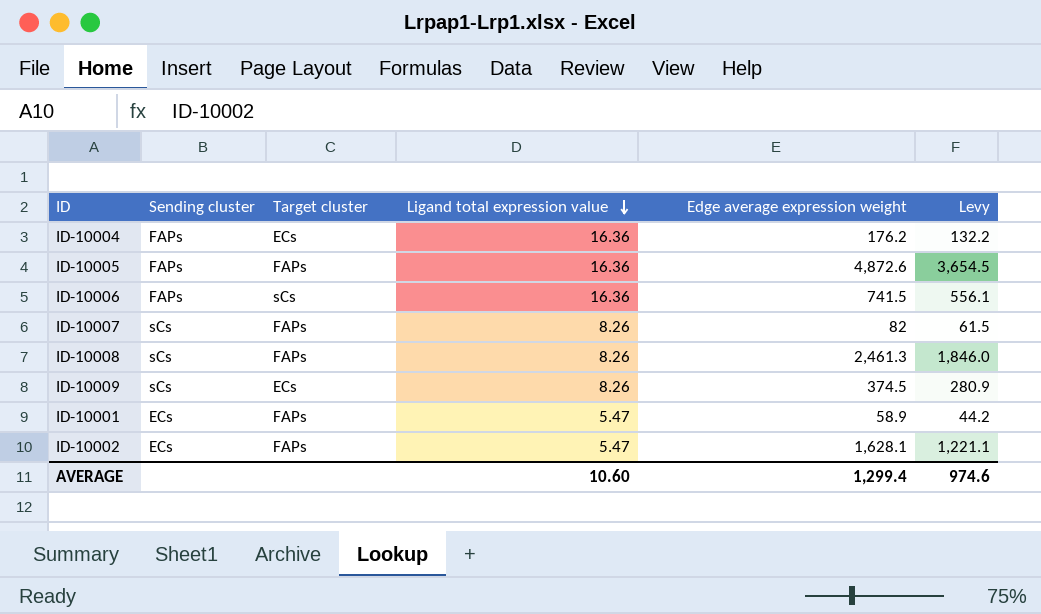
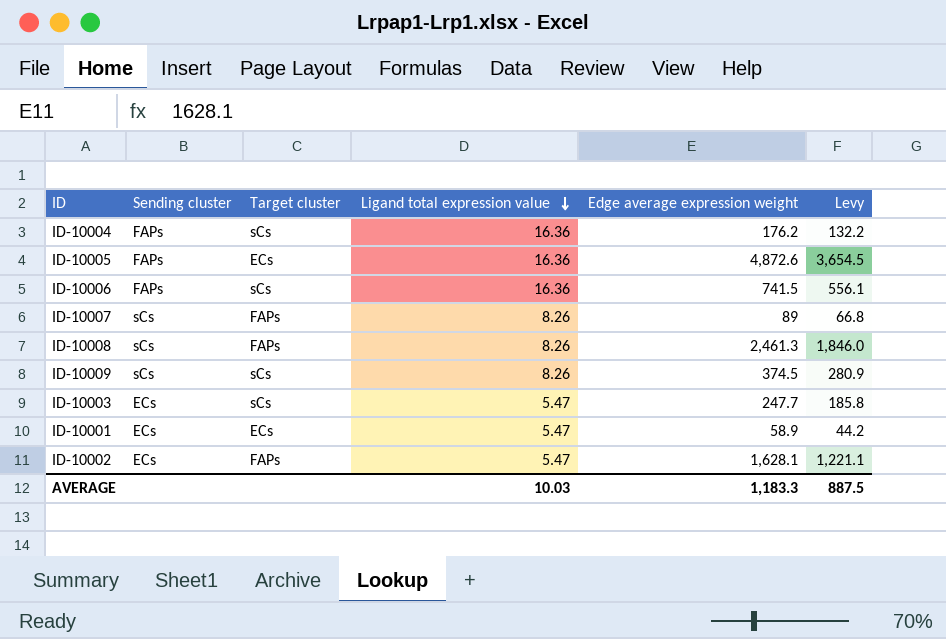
ID-10004 | Target cluster: ECs -> sCs
ID-10005 | Target cluster: FAPs -> ECs
ID-10007 | Edge average expression weight: 82 -> 89
ID-10007 | Levy: 61.5 -> 66.8
ID-10009 | Target cluster: ECs -> sCs
row ID-10003: none -> ECs | sCs | 5.47 | 247.7 | 185.8
ID-10001 | Target cluster: FAPs -> ECs
AVERAGE | Ligand total expression value: 10.60 -> 10.03
AVERAGE | Edge average expression weight: 1,299.4 -> 1,183.3
AVERAGE | Levy: 974.6 -> 887.5

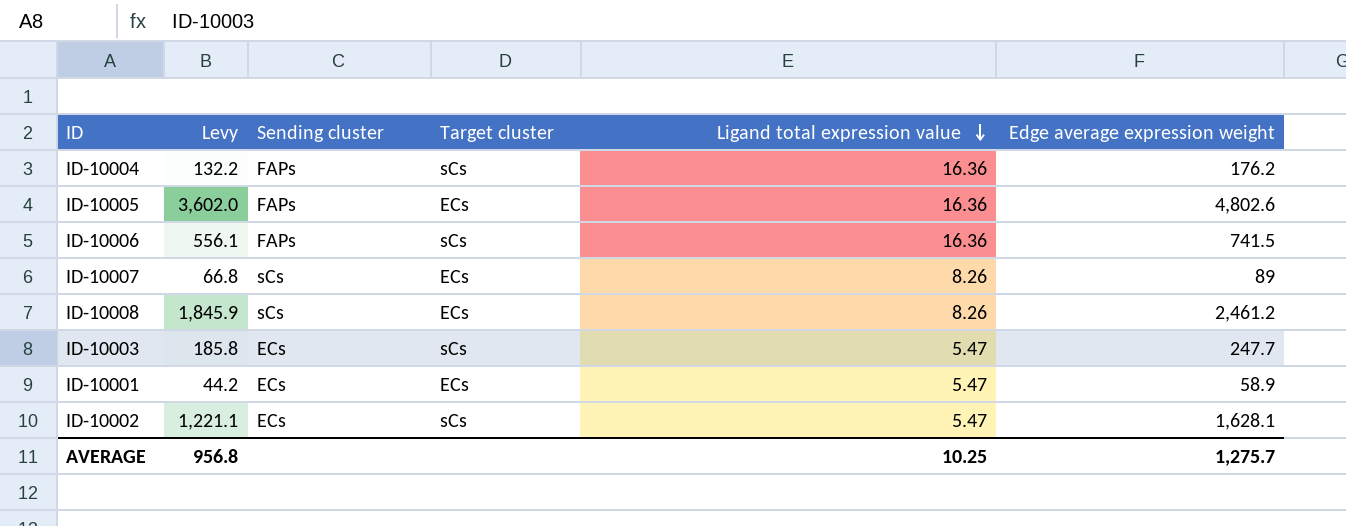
column Levy | position: 6 -> 2
row ID-10009: sCs | sCs | 8.26 | 374.5 | 280.9 -> none
ID-10005 | Levy: 3,654.5 -> 3,602.0
ID-10005 | Edge average expression weight: 4,872.6 -> 4,802.6
ID-10007 | Target cluster: FAPs -> ECs
ID-10008 | Levy: 1,846.0 -> 1,845.9
ID-10008 | Target cluster: FAPs -> ECs
ID-10008 | Edge average expression weight: 2,461.3 -> 2,461.2
ID-10002 | Target cluster: FAPs -> sCs
AVERAGE | Levy: 887.5 -> 956.8
AVERAGE | Ligand total expression value: 10.03 -> 10.25
AVERAGE | Edge average expression weight: 1,183.3 -> 1,275.7

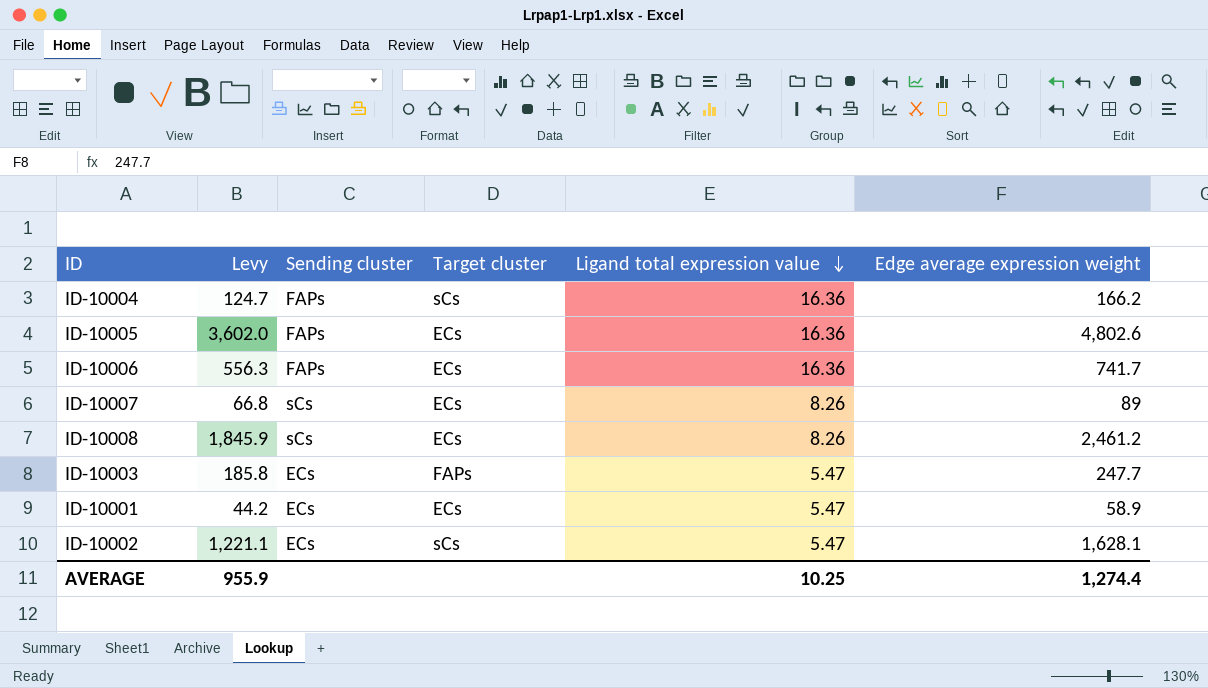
ID-10004 | Levy: 132.2 -> 124.7
ID-10004 | Edge average expression weight: 176.2 -> 166.2
ID-10006 | Levy: 556.1 -> 556.3
ID-10006 | Target cluster: sCs -> ECs
ID-10006 | Edge average expression weight: 741.5 -> 741.7
ID-10003 | Target cluster: sCs -> FAPs
AVERAGE | Levy: 956.8 -> 955.9
AVERAGE | Edge average expression weight: 1,275.7 -> 1,274.4

